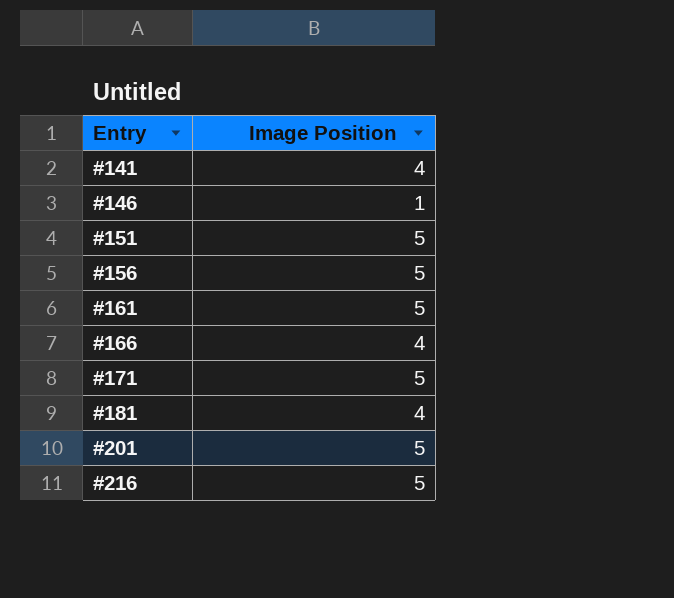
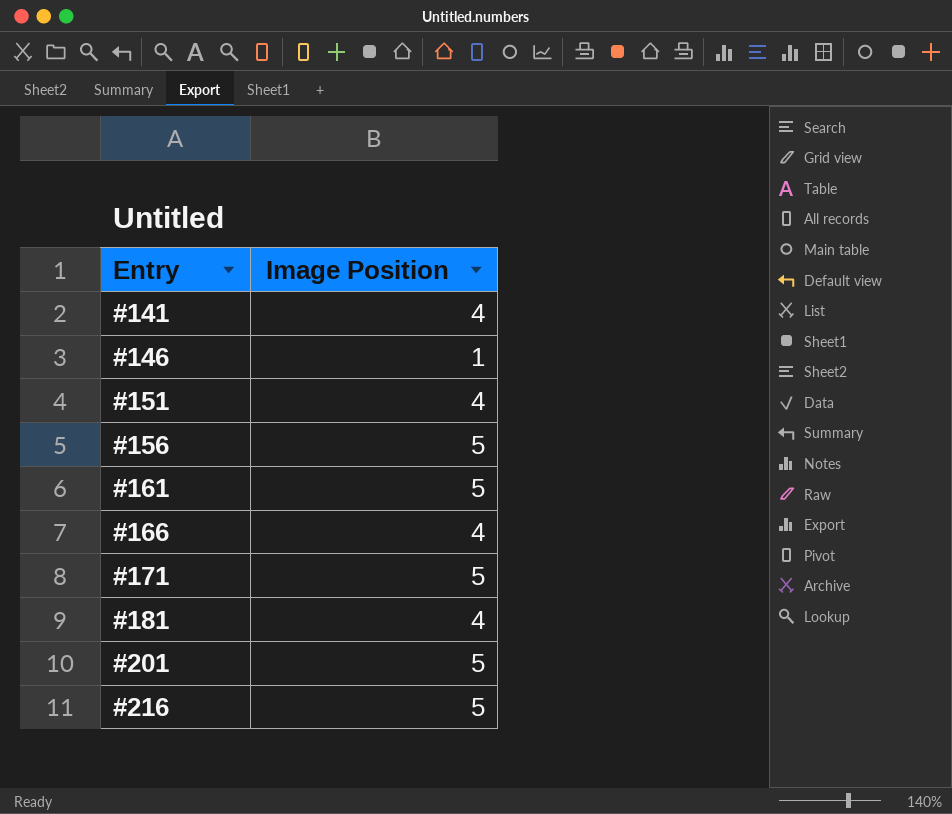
#151 | Image Position: 5 -> 4

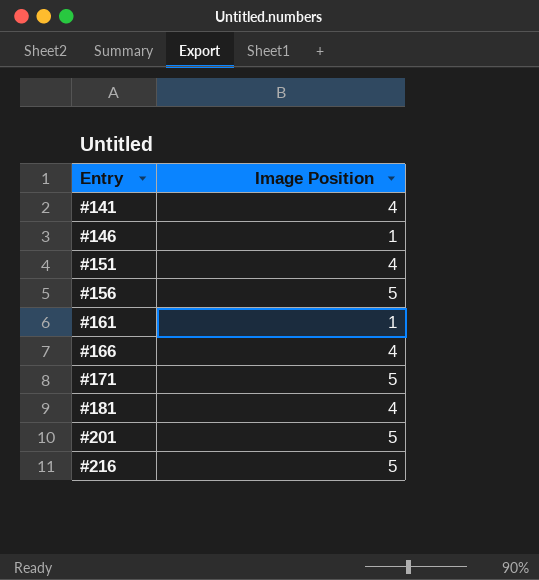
#161 | Image Position: 5 -> 1

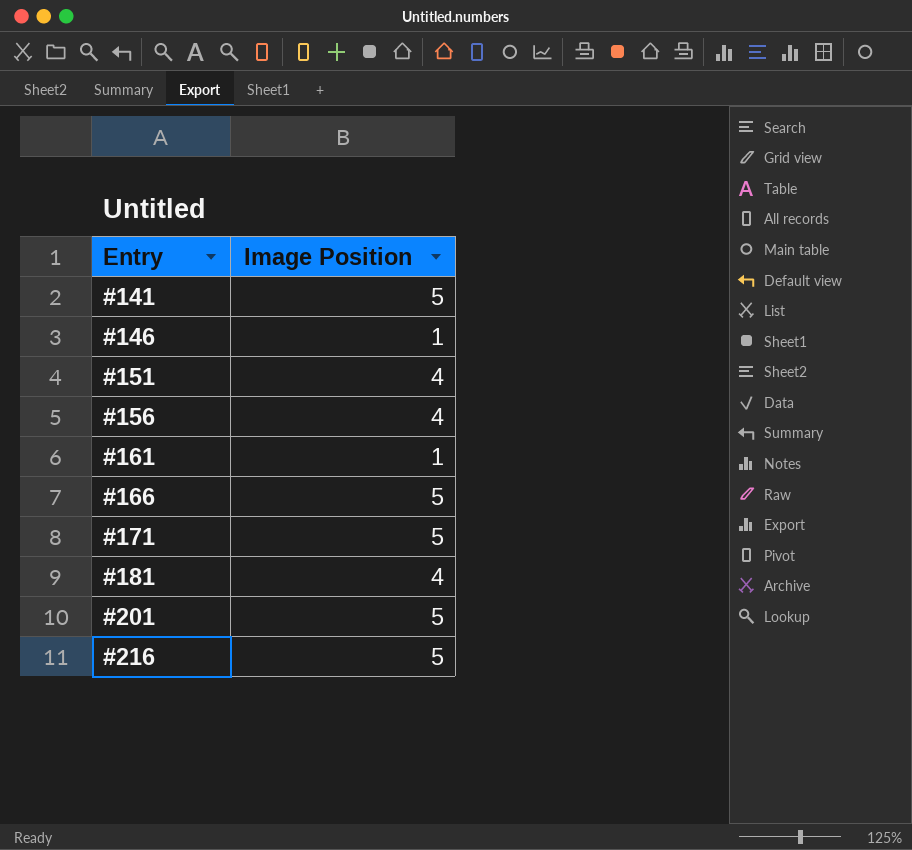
#141 | Image Position: 4 -> 5
#156 | Image Position: 5 -> 4
#166 | Image Position: 4 -> 5

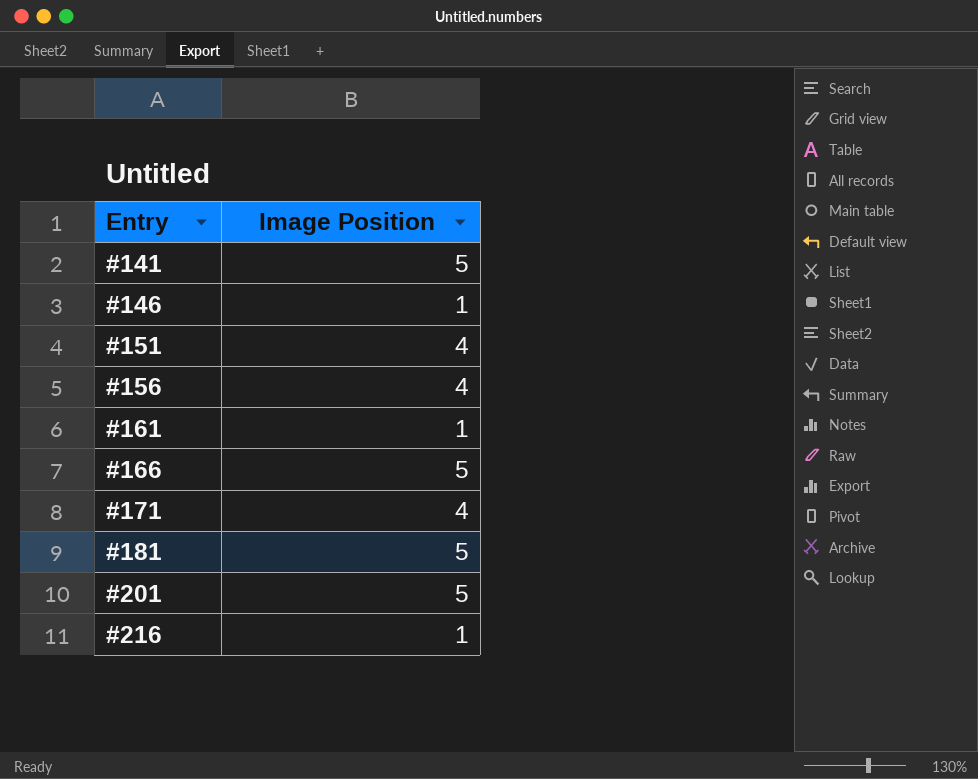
#171 | Image Position: 5 -> 4
#181 | Image Position: 4 -> 5
#216 | Image Position: 5 -> 1

